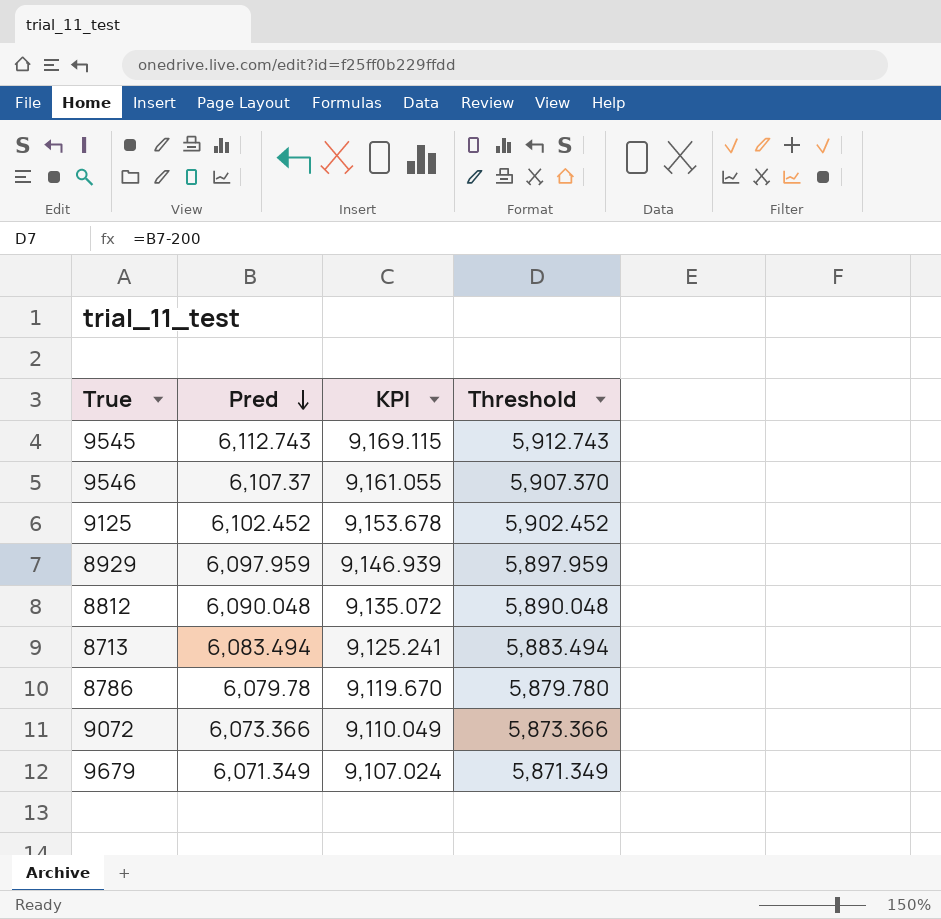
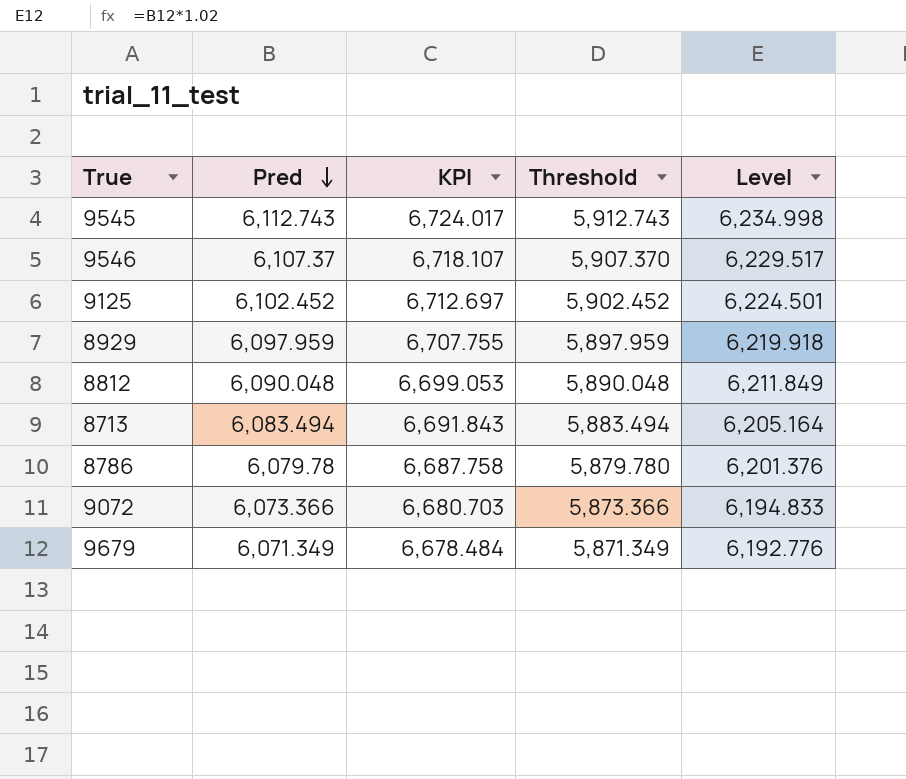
column KPI | formula: [Pred] * 1.5 -> [Pred] * 1.1
column Level | formula: none -> [Pred] * 1.02

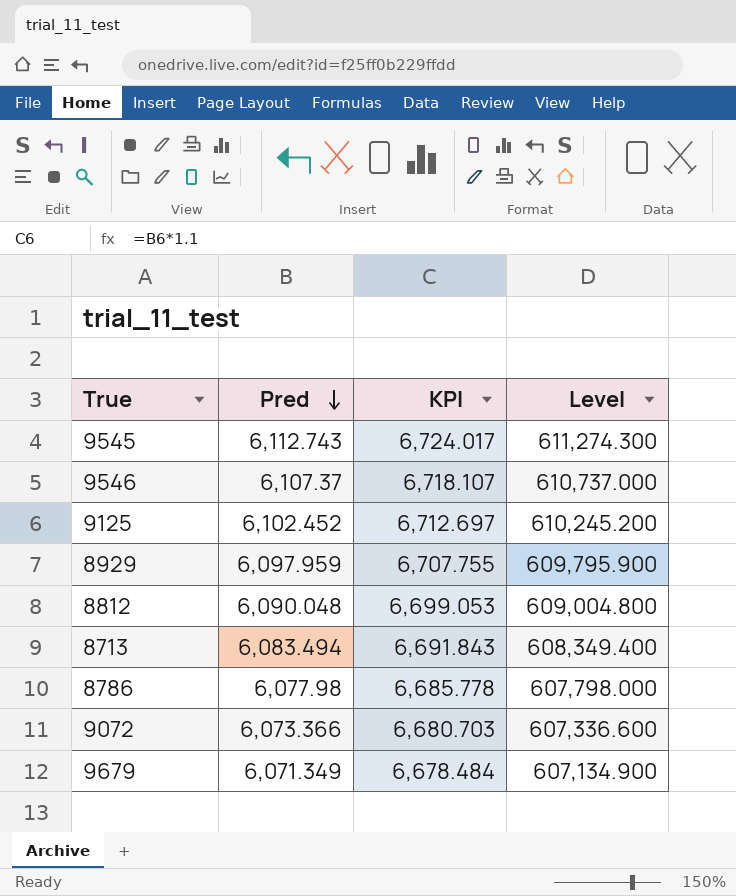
column Threshold | formula: [Pred] - 200 -> none
column Level | formula: [Pred] * 1.02 -> [Pred] * 100
8786 | Pred: 6,079.78 -> 6,077.98
8786 | KPI: 6,687.758 -> 6,685.778

